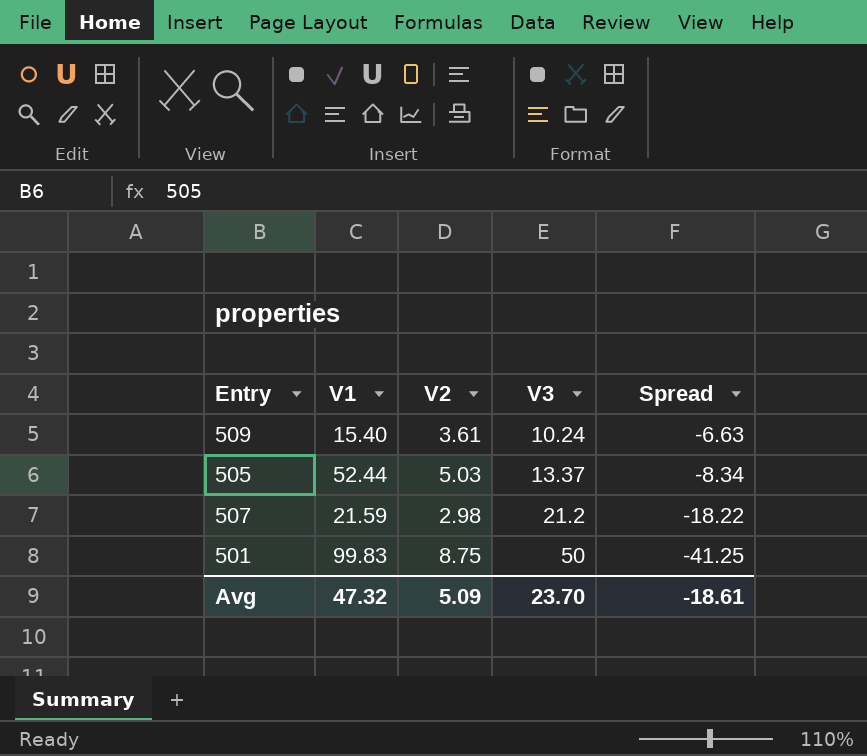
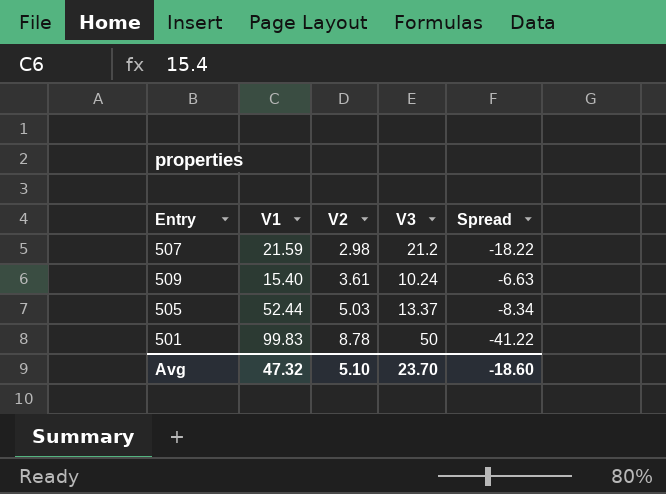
row order: V3 ascending -> V2 ascending
501 | V2: 8.75 -> 8.78
501 | Spread: -41.25 -> -41.22
Avg | V2: 5.09 -> 5.10
Avg | Spread: -18.61 -> -18.60

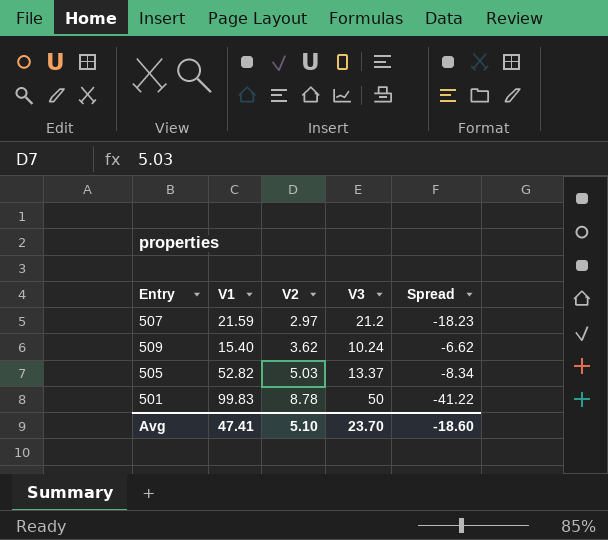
507 | V2: 2.98 -> 2.97
507 | Spread: -18.22 -> -18.23
509 | V2: 3.61 -> 3.62
509 | Spread: -6.63 -> -6.62
505 | V1: 52.44 -> 52.82
Avg | V1: 47.32 -> 47.41

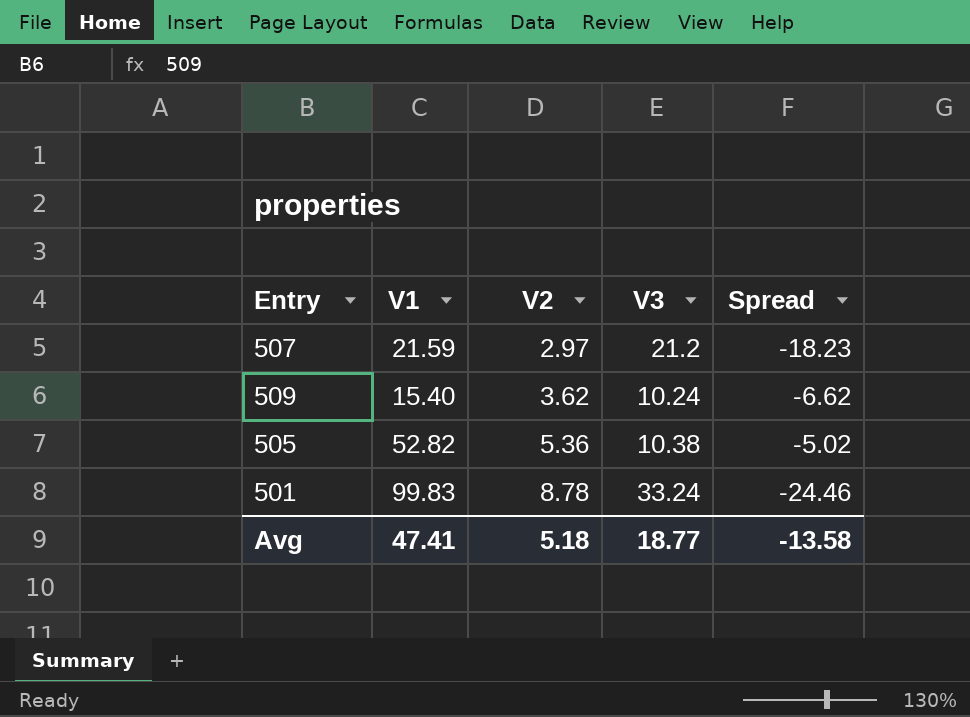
505 | V2: 5.03 -> 5.36
505 | V3: 13.37 -> 10.38
505 | Spread: -8.34 -> -5.02
501 | V3: 50 -> 33.24
501 | Spread: -41.22 -> -24.46
Avg | V2: 5.10 -> 5.18
Avg | V3: 23.70 -> 18.77
Avg | Spread: -18.60 -> -13.58

